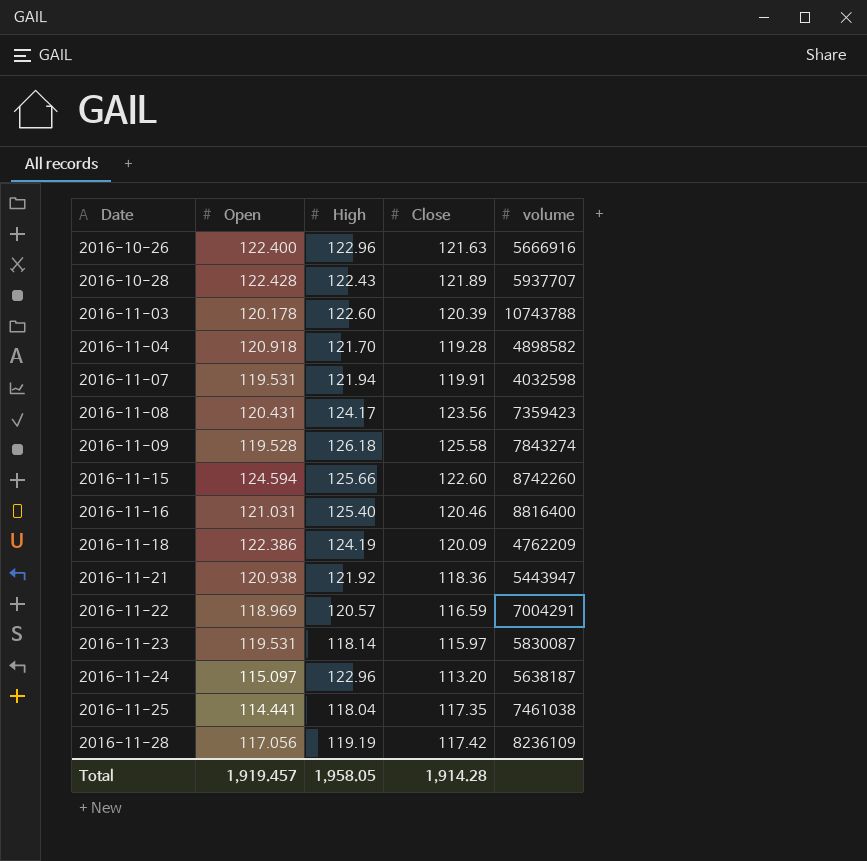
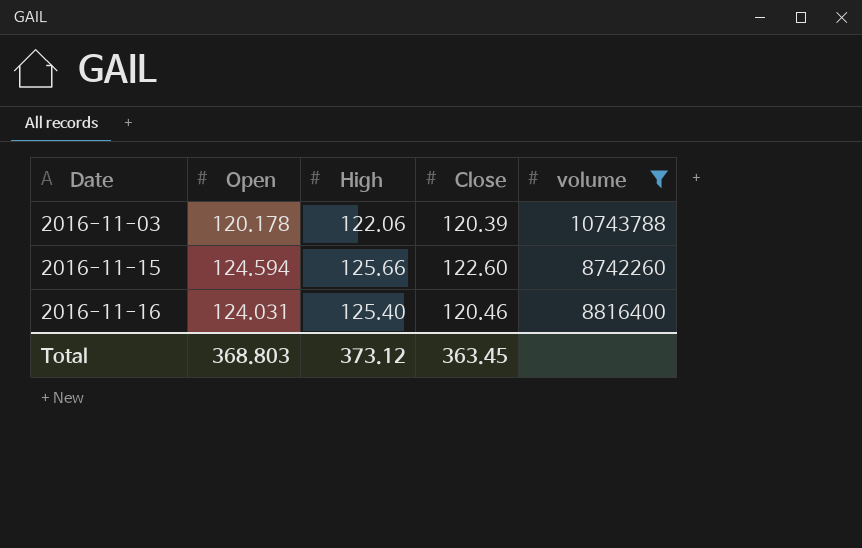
filter: none -> volume >= 8742260
2016-11-03 | High: 122.60 -> 122.06
2016-11-16 | Open: 121.031 -> 124.031
Total | Open: 1,919.457 -> 368.803
Total | High: 1,958.05 -> 373.12
Total | Close: 1,914.28 -> 363.45

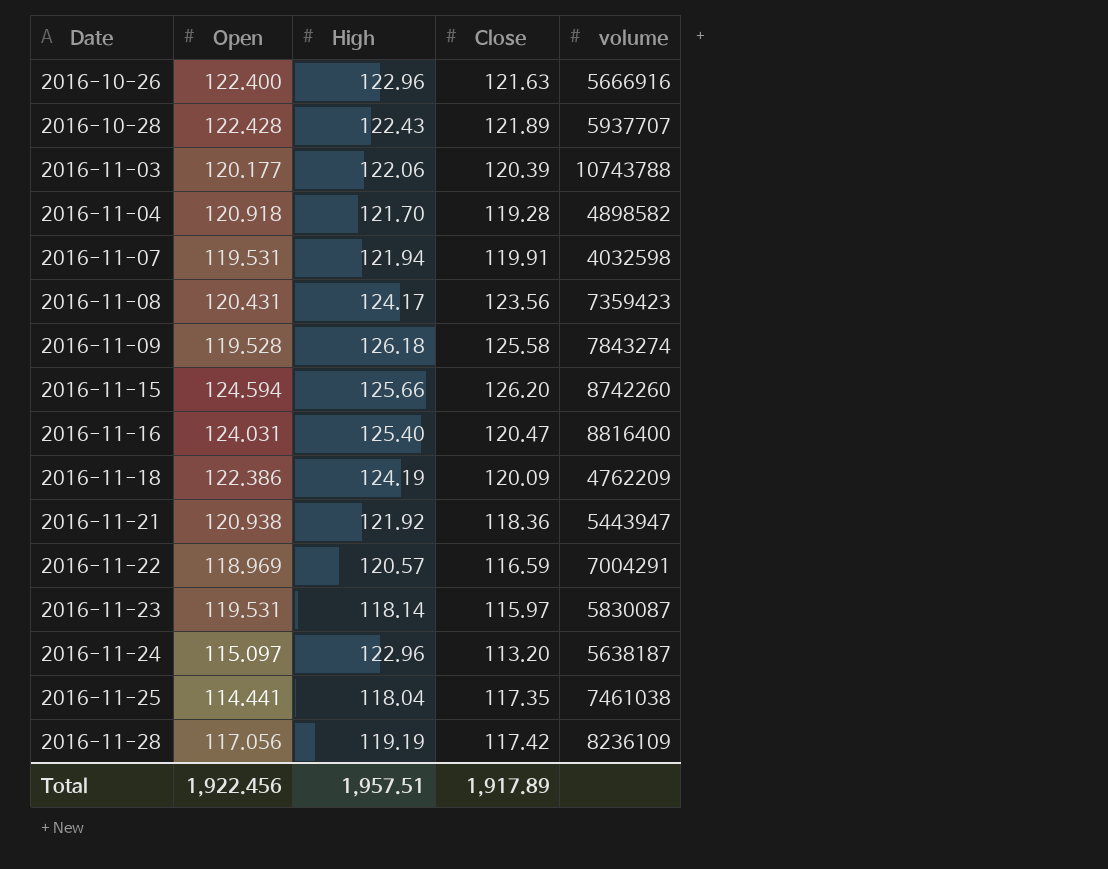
filter: volume >= 8742260 -> none
2016-11-03 | Open: 120.178 -> 120.177
2016-11-15 | Close: 122.60 -> 126.20
2016-11-16 | Close: 120.46 -> 120.47
Total | Open: 368.803 -> 1,922.456
Total | High: 373.12 -> 1,957.51
Total | Close: 363.45 -> 1,917.89

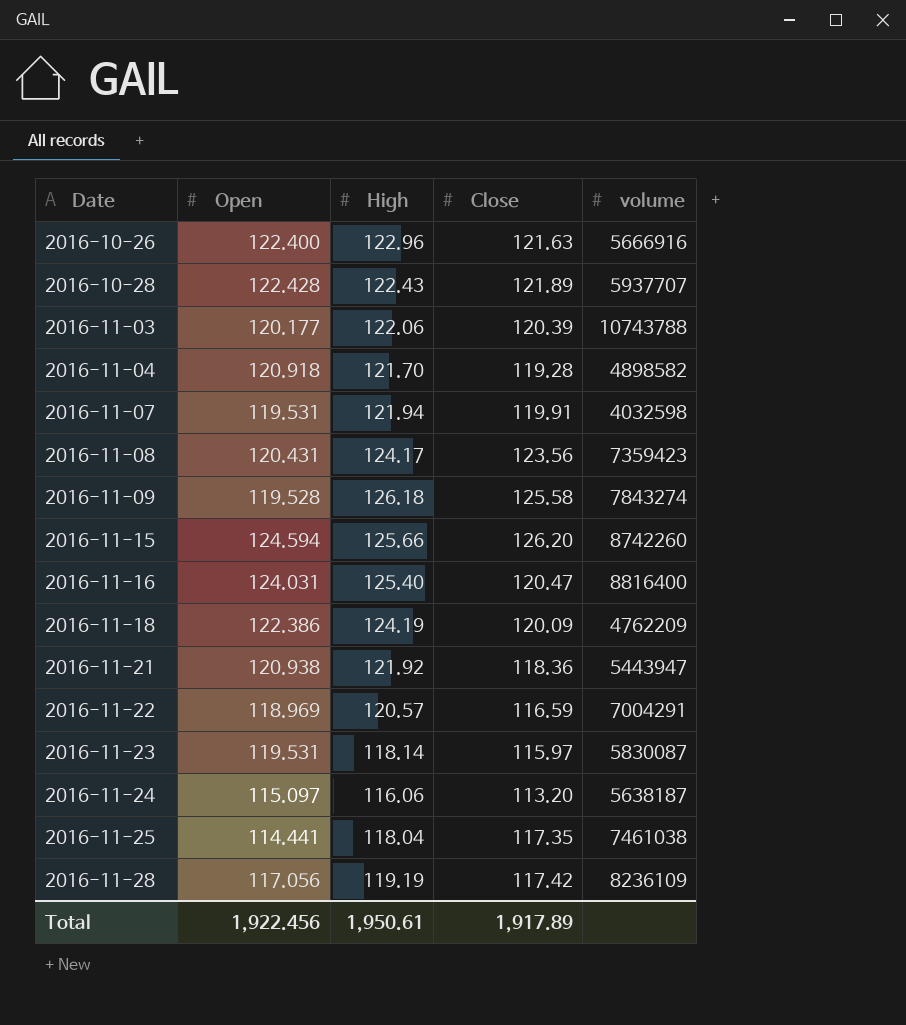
2016-11-24 | High: 122.96 -> 116.06
Total | High: 1,957.51 -> 1,950.61

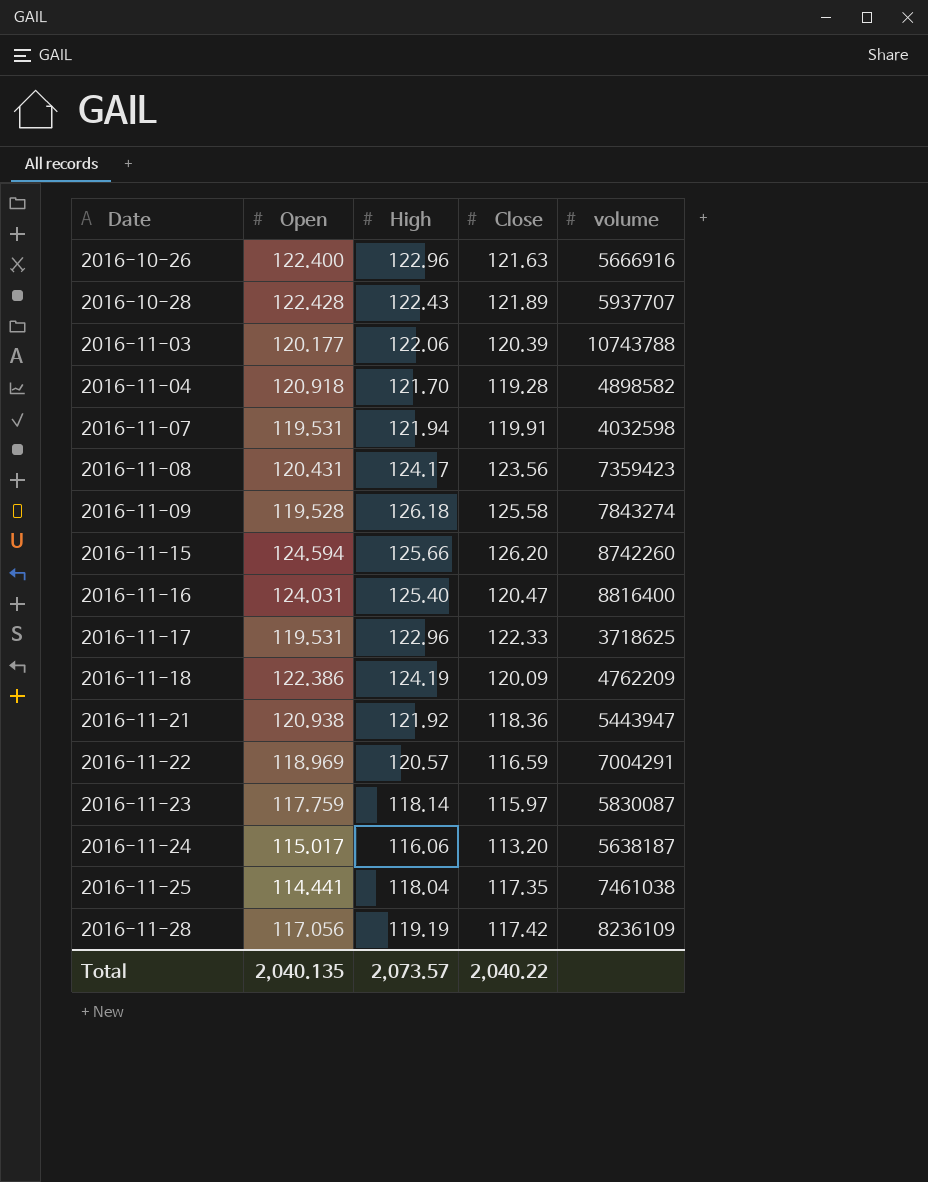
row 2016-11-17: none -> 119.531 | 122.96 | 122.33 | 3718625
2016-11-23 | Open: 119.531 -> 117.759
2016-11-24 | Open: 115.097 -> 115.017
Total | Open: 1,922.456 -> 2,040.135
Total | High: 1,950.61 -> 2,073.57
Total | Close: 1,917.89 -> 2,040.22

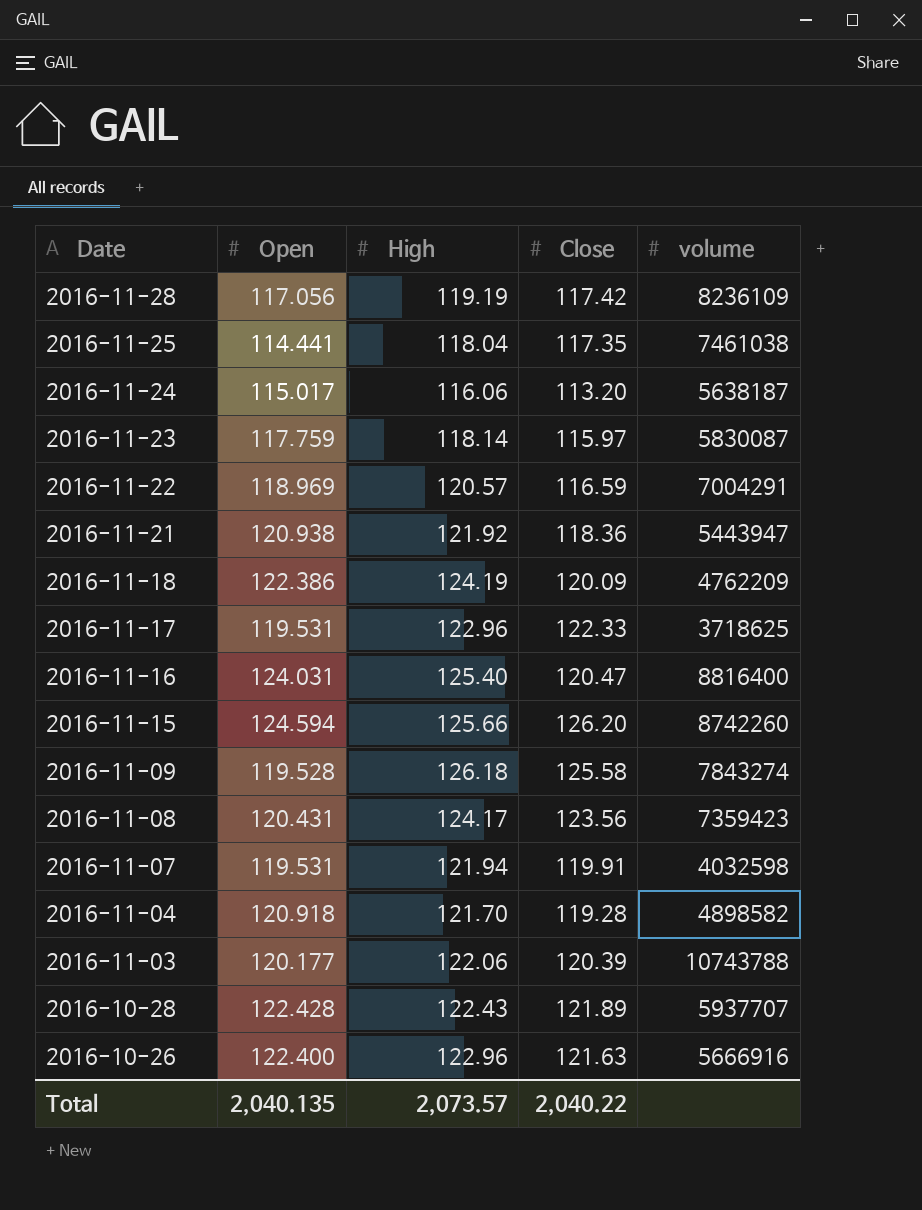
row order: Date ascending -> Date descending

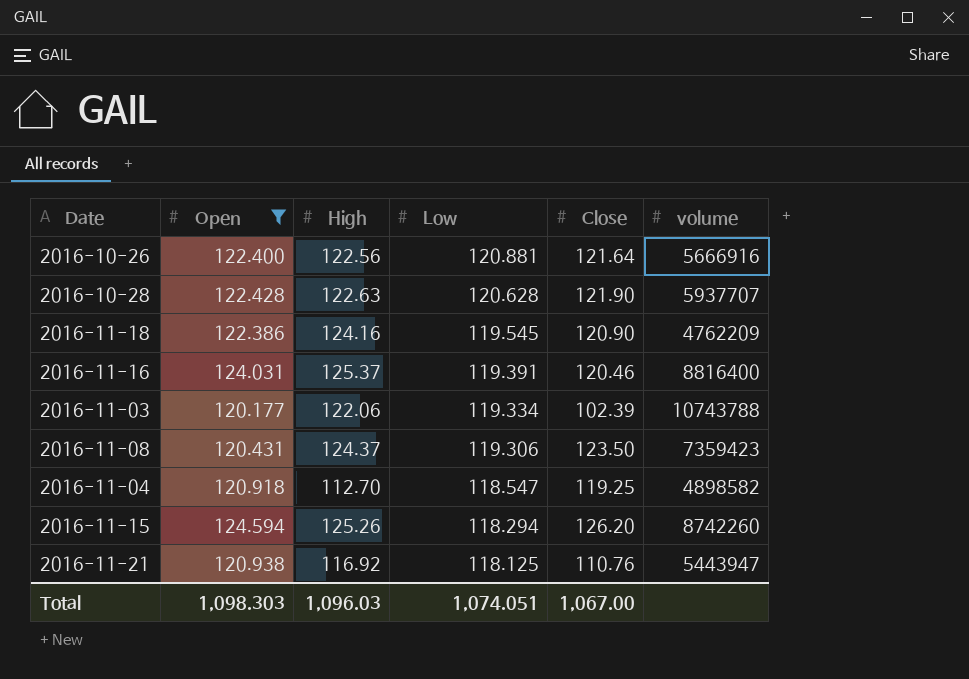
filter: none -> Open >= 120.177
row order: Date descending -> Low descending
column Low | position: none -> 4
2016-10-26 | High: 122.96 -> 122.56
2016-10-26 | Close: 121.63 -> 121.64
2016-10-28 | High: 122.43 -> 122.63
2016-10-28 | Close: 121.89 -> 121.90
2016-11-18 | High: 124.19 -> 124.16
2016-11-18 | Close: 120.09 -> 120.90
2016-11-16 | High: 125.40 -> 125.37
2016-11-16 | Close: 120.47 -> 120.46
2016-11-03 | Close: 120.39 -> 102.39
2016-11-08 | High: 124.17 -> 124.37
2016-11-08 | Close: 123.56 -> 123.50
2016-11-04 | High: 121.70 -> 112.70
2016-11-04 | Close: 119.28 -> 119.25
2016-11-15 | High: 125.66 -> 125.26
2016-11-21 | High: 121.92 -> 116.92
2016-11-21 | Close: 118.36 -> 110.76
Total | Open: 2,040.135 -> 1,098.303
Total | High: 2,073.57 -> 1,096.03
Total | Close: 2,040.22 -> 1,067.00

